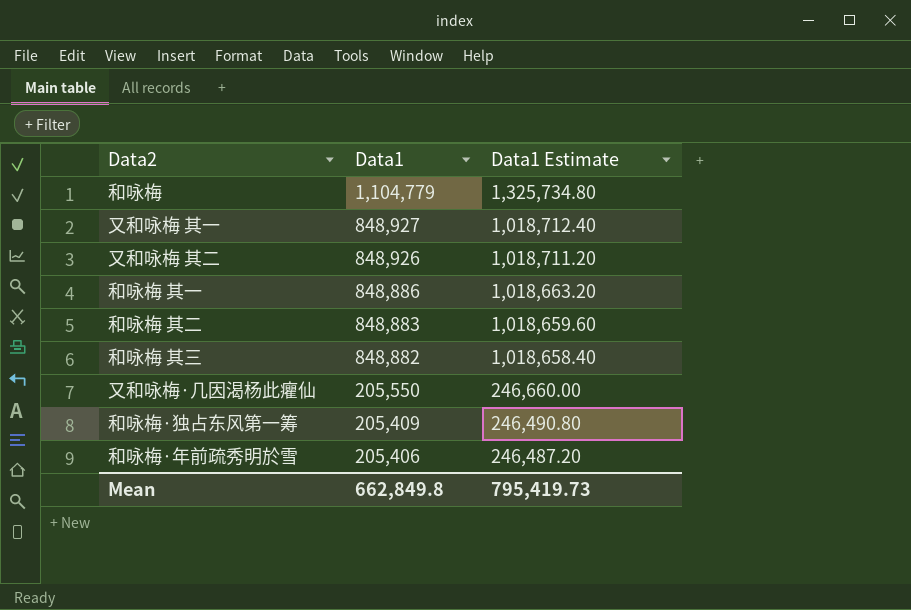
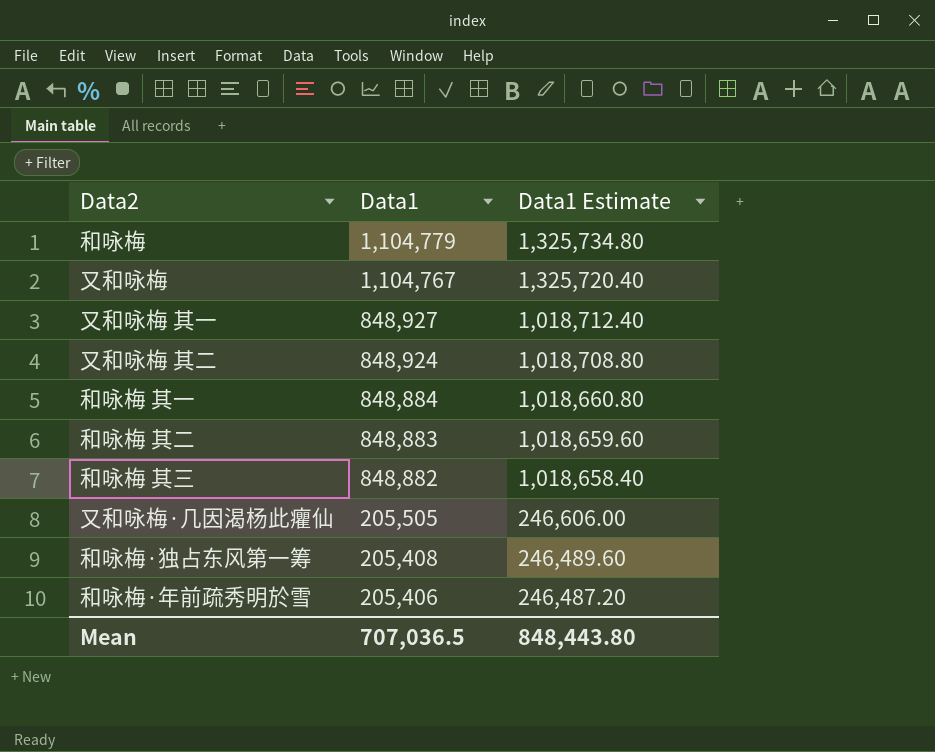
row 又和咏梅: none -> 1,104,767 | 1,325,720.40
又和咏梅 其二 | Data1: 848,926 -> 848,924
又和咏梅 其二 | Data1 Estimate: 1,018,711.20 -> 1,018,708.80
和咏梅 其一 | Data1: 848,886 -> 848,884
和咏梅 其一 | Data1 Estimate: 1,018,663.20 -> 1,018,660.80
又和咏梅·几因渴杨此癯仙 | Data1: 205,550 -> 205,505
又和咏梅·几因渴杨此癯仙 | Data1 Estimate: 246,660.00 -> 246,606.00
和咏梅·独占东风第一筹 | Data1: 205,409 -> 205,408
和咏梅·独占东风第一筹 | Data1 Estimate: 246,490.80 -> 246,489.60
Mean | Data1: 662,849.8 -> 707,036.5
Mean | Data1 Estimate: 795,419.73 -> 848,443.80

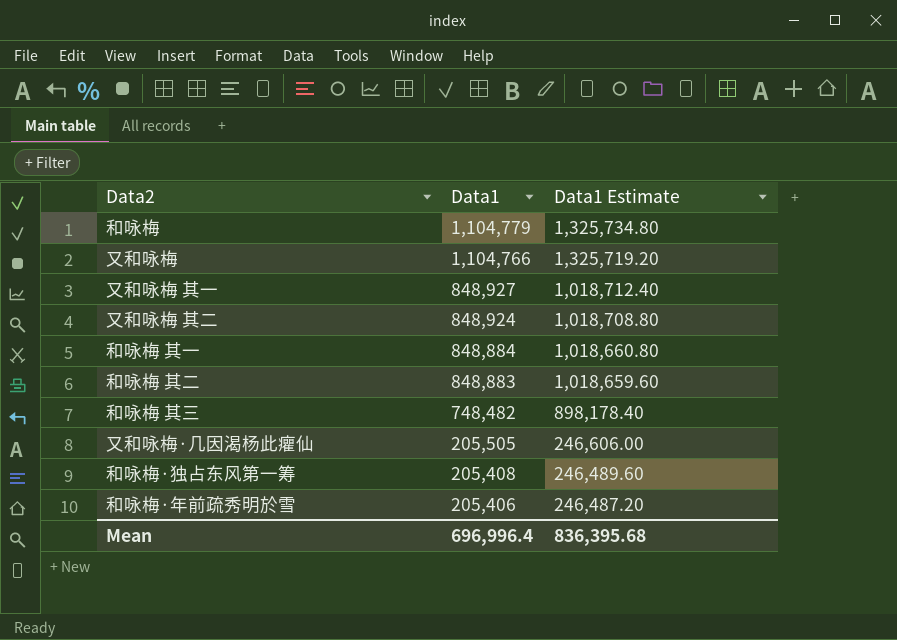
又和咏梅 | Data1: 1,104,767 -> 1,104,766
又和咏梅 | Data1 Estimate: 1,325,720.40 -> 1,325,719.20
和咏梅 其三 | Data1: 848,882 -> 748,482
和咏梅 其三 | Data1 Estimate: 1,018,658.40 -> 898,178.40
Mean | Data1: 707,036.5 -> 696,996.4
Mean | Data1 Estimate: 848,443.80 -> 836,395.68

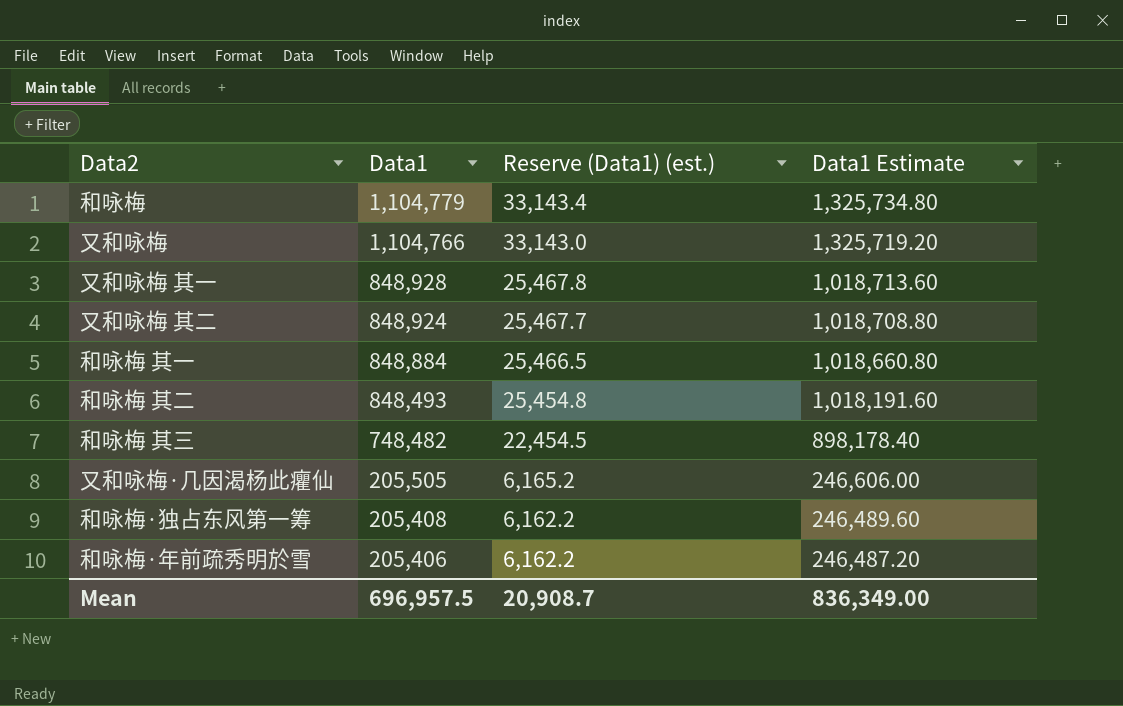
column Reserve (Data1) (est.) | formula: none -> [Data1] * 0.03
又和咏梅 其一 | Data1: 848,927 -> 848,928
又和咏梅 其一 | Data1 Estimate: 1,018,712.40 -> 1,018,713.60
和咏梅 其二 | Data1: 848,883 -> 848,493
和咏梅 其二 | Data1 Estimate: 1,018,659.60 -> 1,018,191.60
Mean | Data1: 696,996.4 -> 696,957.5
Mean | Data1 Estimate: 836,395.68 -> 836,349.00

